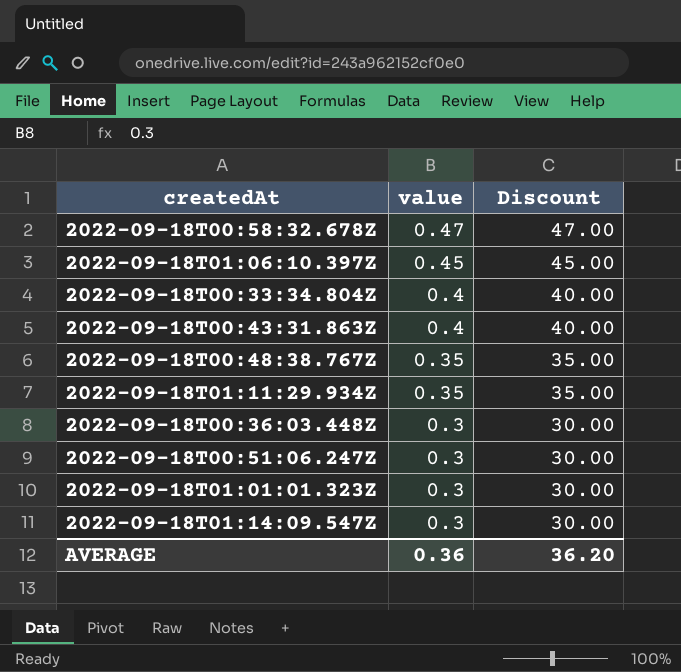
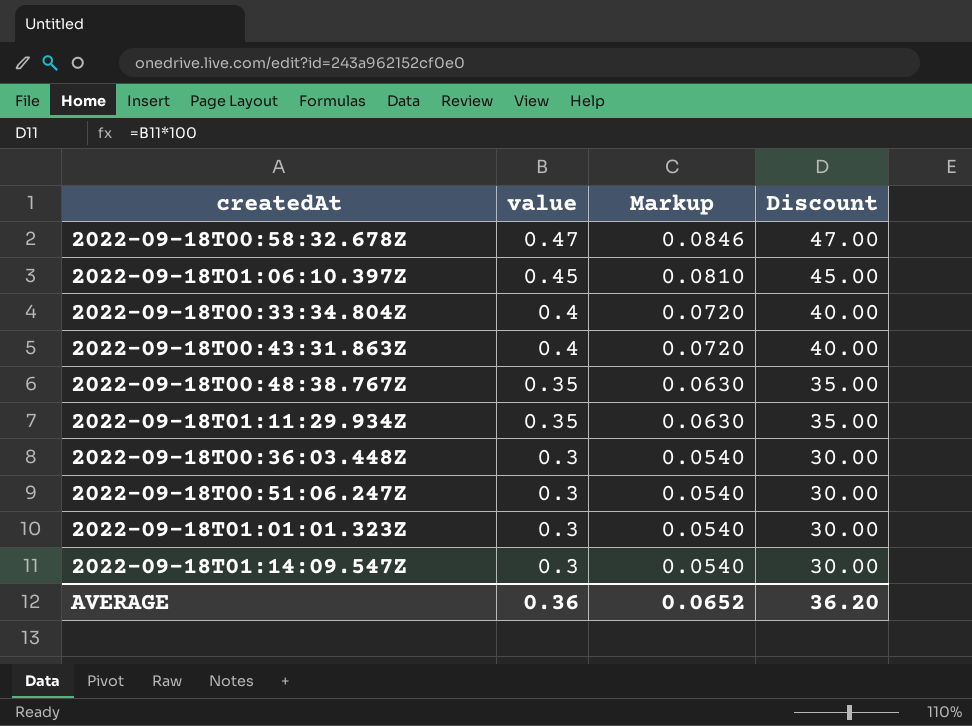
column Markup | formula: none -> [value] * 0.18

